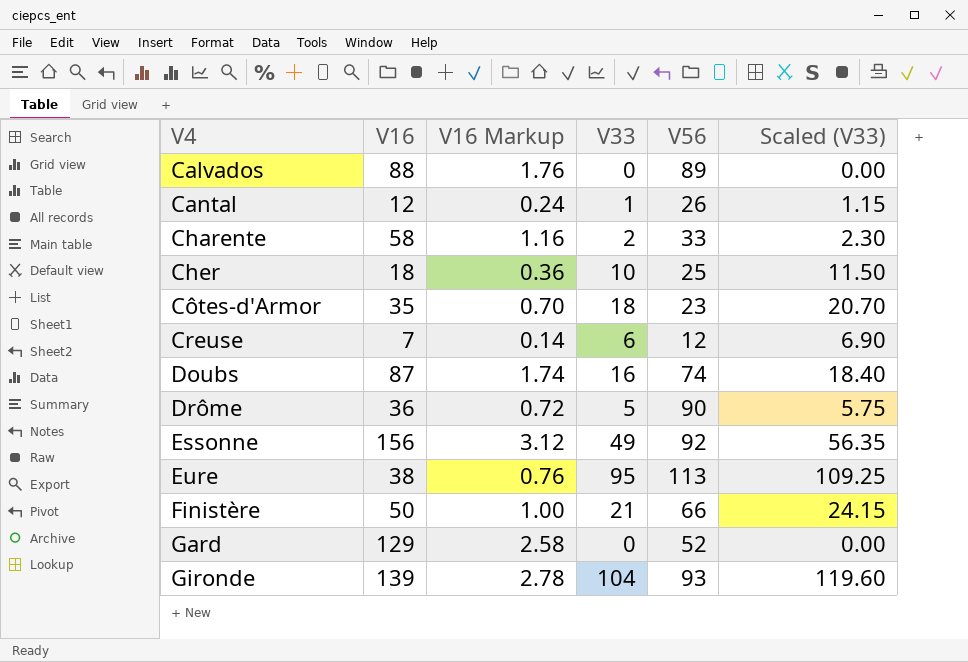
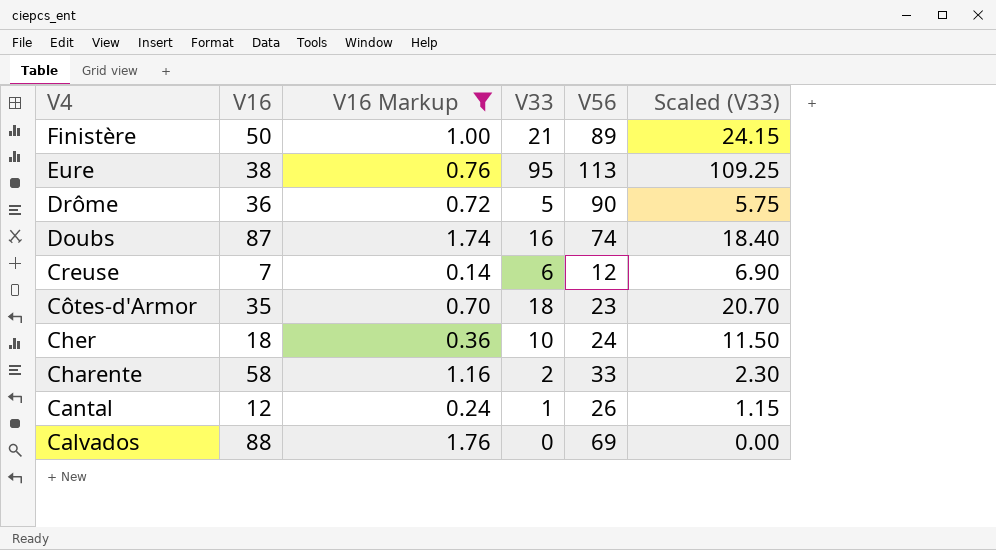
filter: none -> V16 Markup <= 1.76
row order: V4 ascending -> V4 descending
Finistère | V56: 66 -> 89
Cher | V56: 25 -> 24
Calvados | V56: 89 -> 69

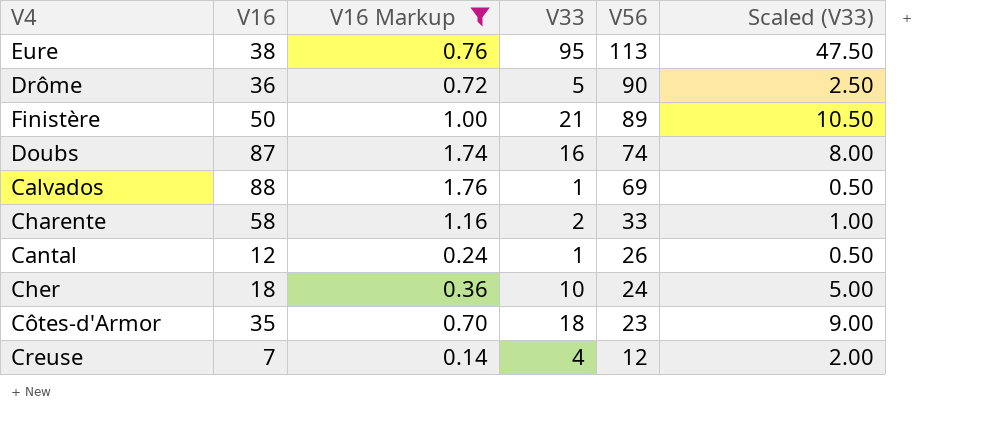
row order: V4 descending -> V56 descending
column Scaled (V33) | formula: [V33] * 1.15 -> [V33] * 0.5
Calvados | V33: 0 -> 1
Creuse | V33: 6 -> 4

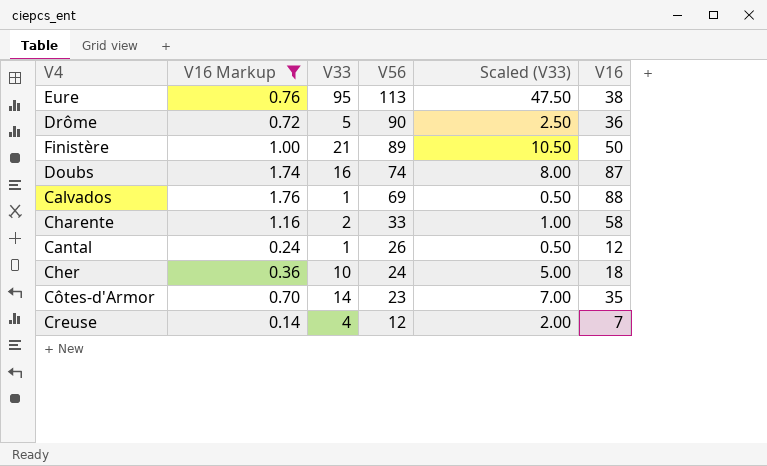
column V16 | position: 2 -> 6
Côtes-d'Armor | V33: 18 -> 14
Côtes-d'Armor | Scaled (V33): 9.00 -> 7.00

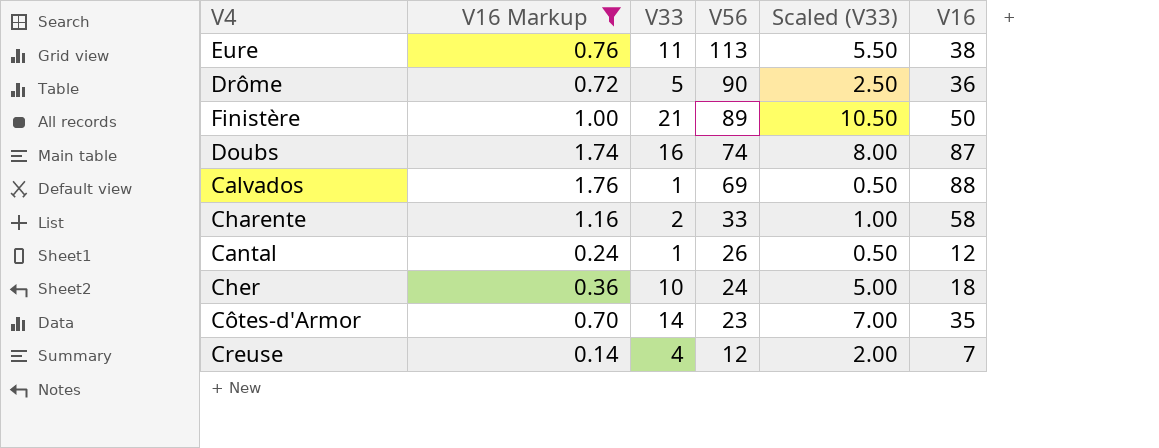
Eure | V33: 95 -> 11
Eure | Scaled (V33): 47.50 -> 5.50

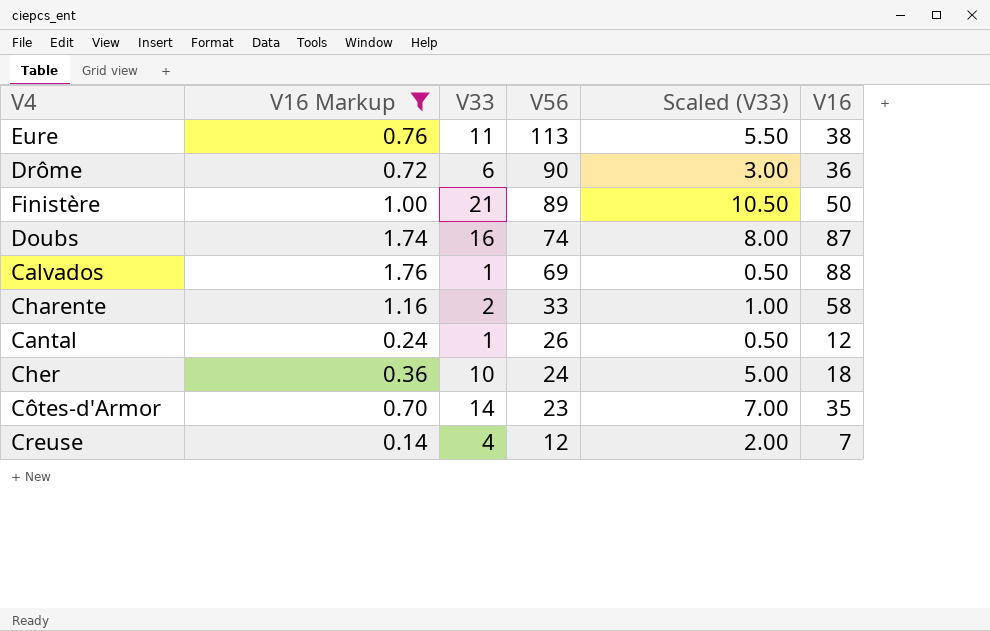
Drôme | V33: 5 -> 6
Drôme | Scaled (V33): 2.50 -> 3.00

